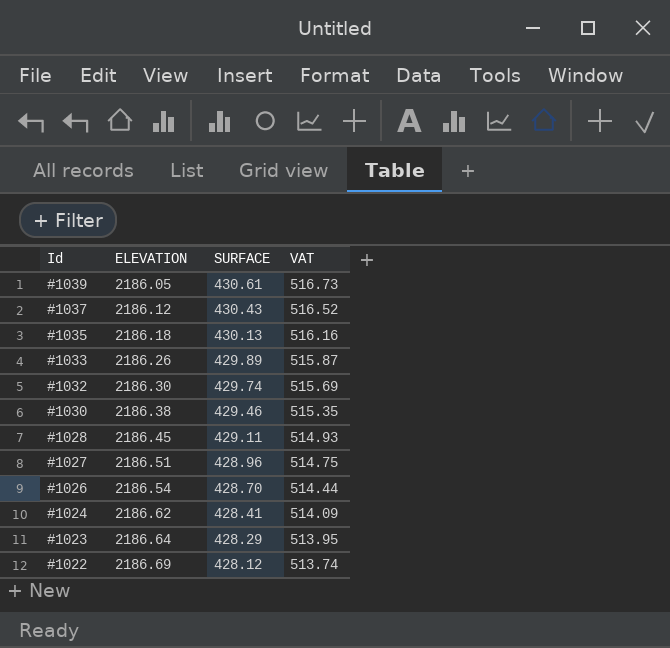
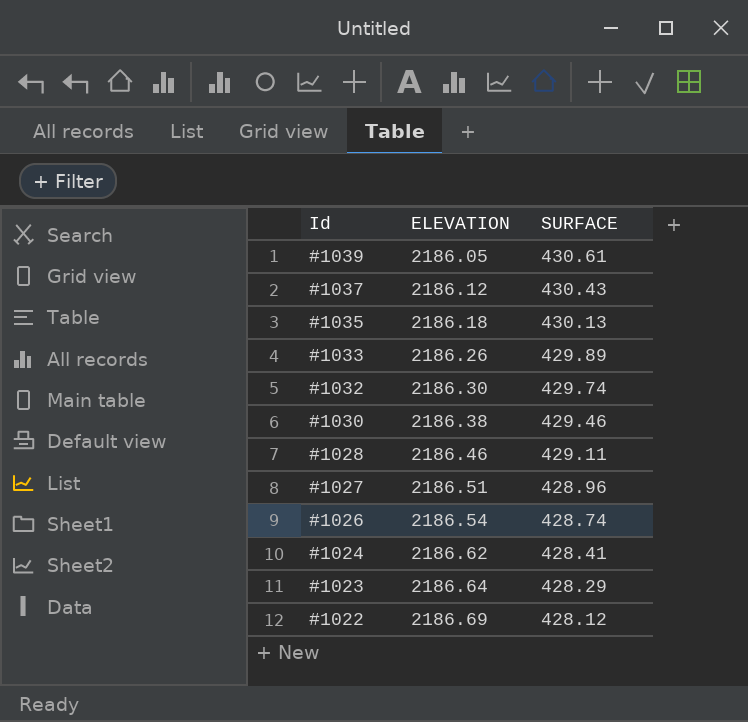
column VAT | formula: [SURFACE] * 1.2 -> none
#1028 | ELEVATION: 2186.45 -> 2186.46
#1026 | SURFACE: 428.70 -> 428.74

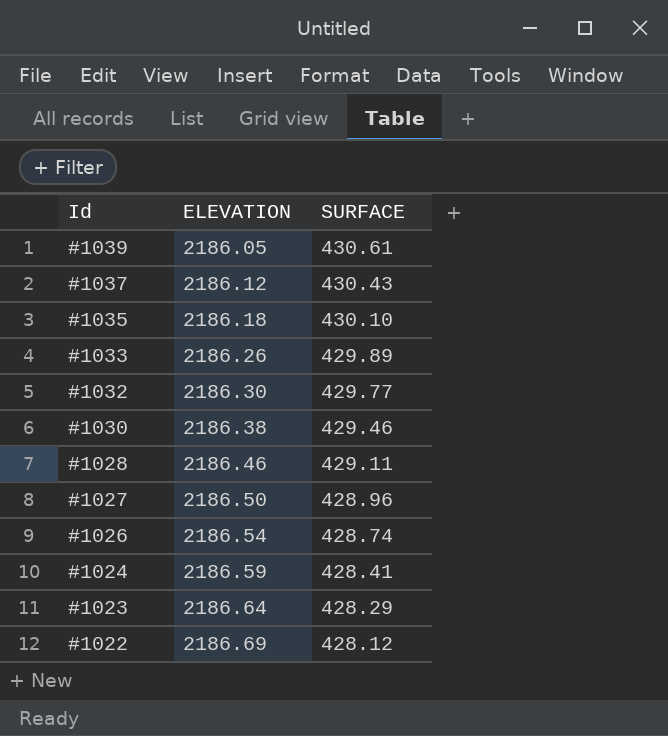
#1035 | SURFACE: 430.13 -> 430.10
#1032 | SURFACE: 429.74 -> 429.77
#1027 | ELEVATION: 2186.51 -> 2186.50
#1024 | ELEVATION: 2186.62 -> 2186.59

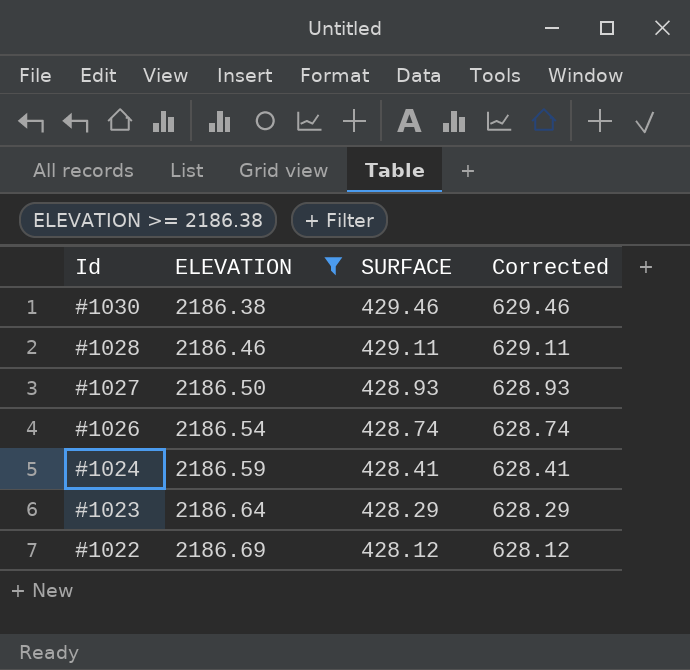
filter: none -> ELEVATION >= 2186.38
column Corrected | formula: none -> [SURFACE] + 200
#1027 | SURFACE: 428.96 -> 428.93

